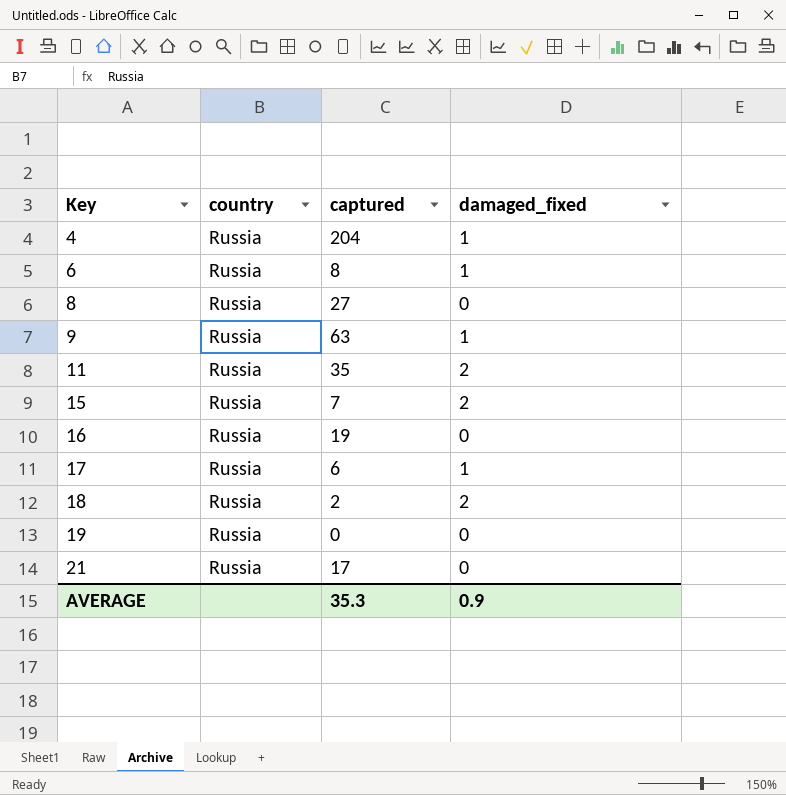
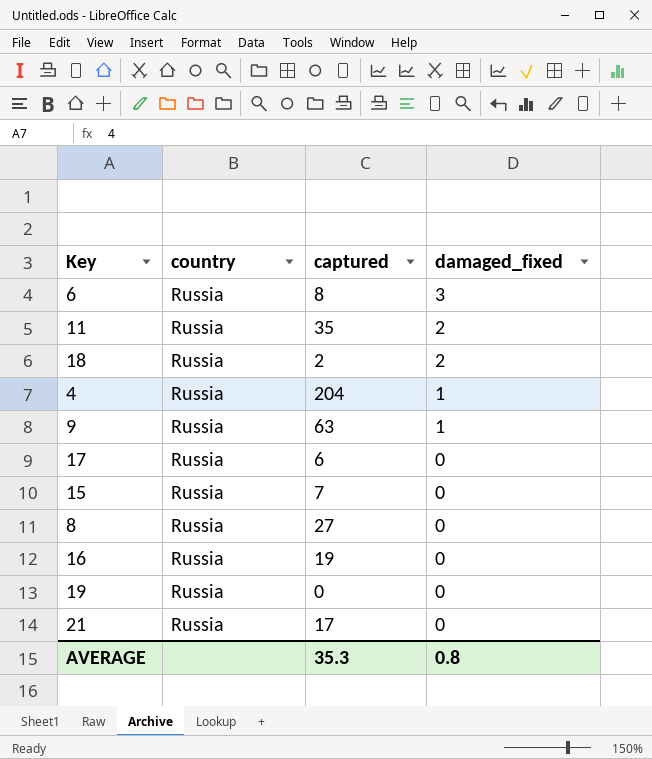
row order: Key ascending -> damaged_fixed descending
6 | damaged_fixed: 1 -> 3
17 | damaged_fixed: 1 -> 0
15 | damaged_fixed: 2 -> 0
AVERAGE | damaged_fixed: 0.9 -> 0.8

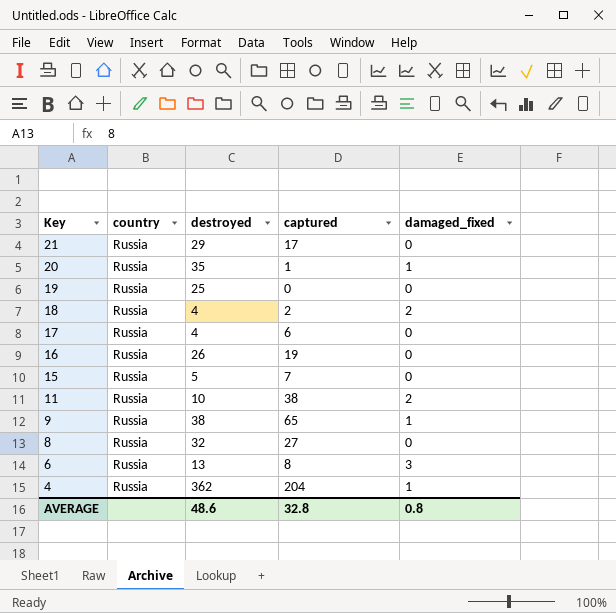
row order: damaged_fixed descending -> Key descending
column destroyed | position: none -> 3
row 20: none -> Russia | 35 | 1 | 1
11 | captured: 35 -> 38
9 | captured: 63 -> 65
AVERAGE | captured: 35.3 -> 32.8

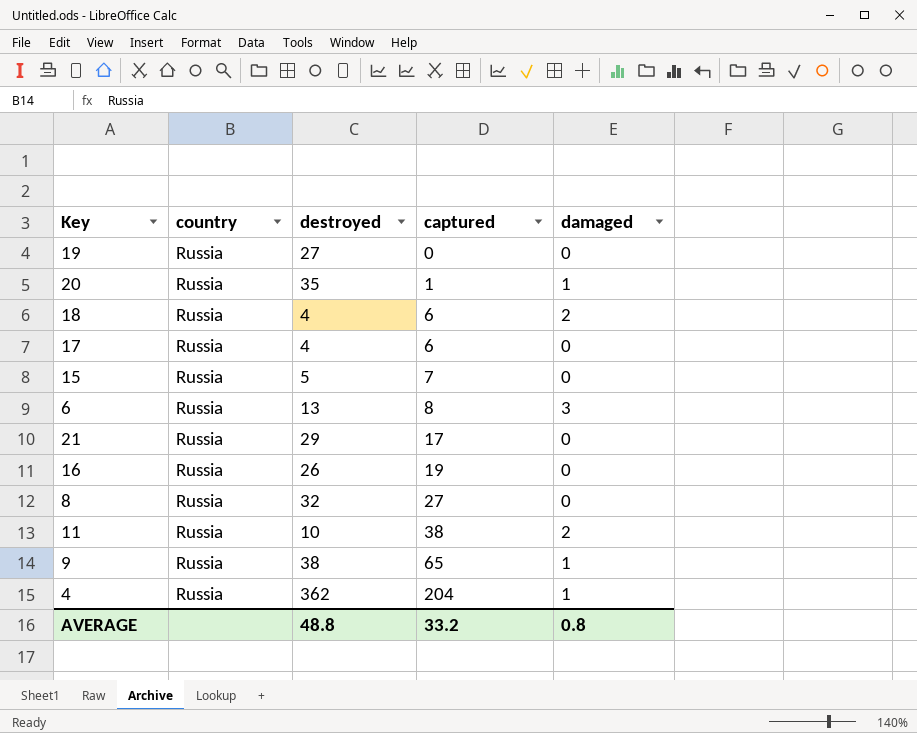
row order: Key descending -> captured ascending
column name: damaged_fixed -> damaged
19 | destroyed: 25 -> 27
18 | captured: 2 -> 6
AVERAGE | destroyed: 48.6 -> 48.8
AVERAGE | captured: 32.8 -> 33.2

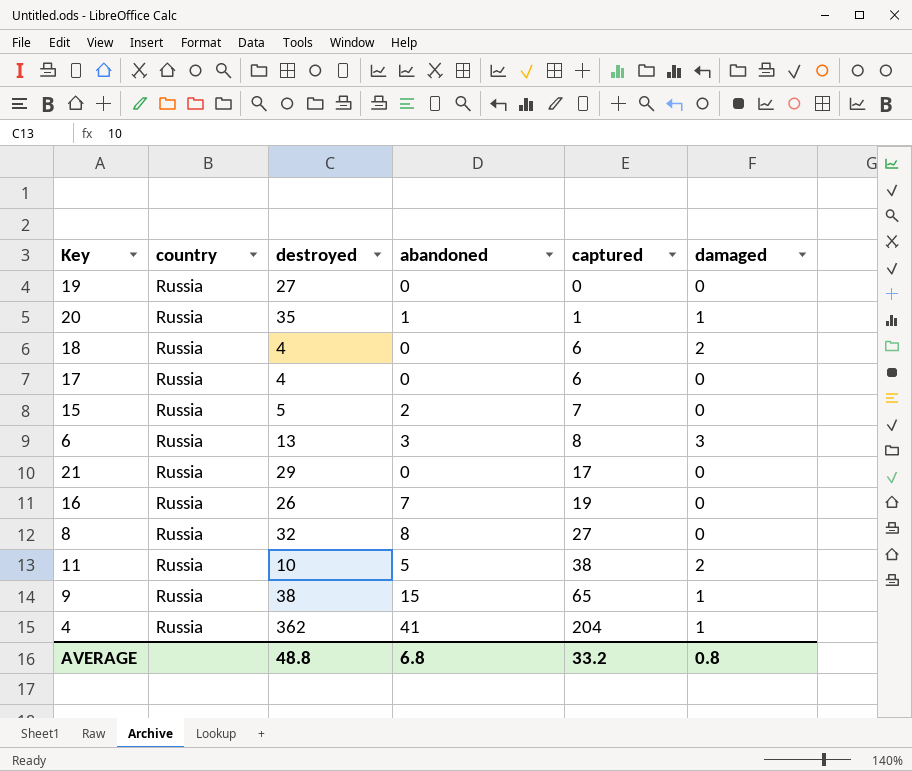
column abandoned | position: none -> 4

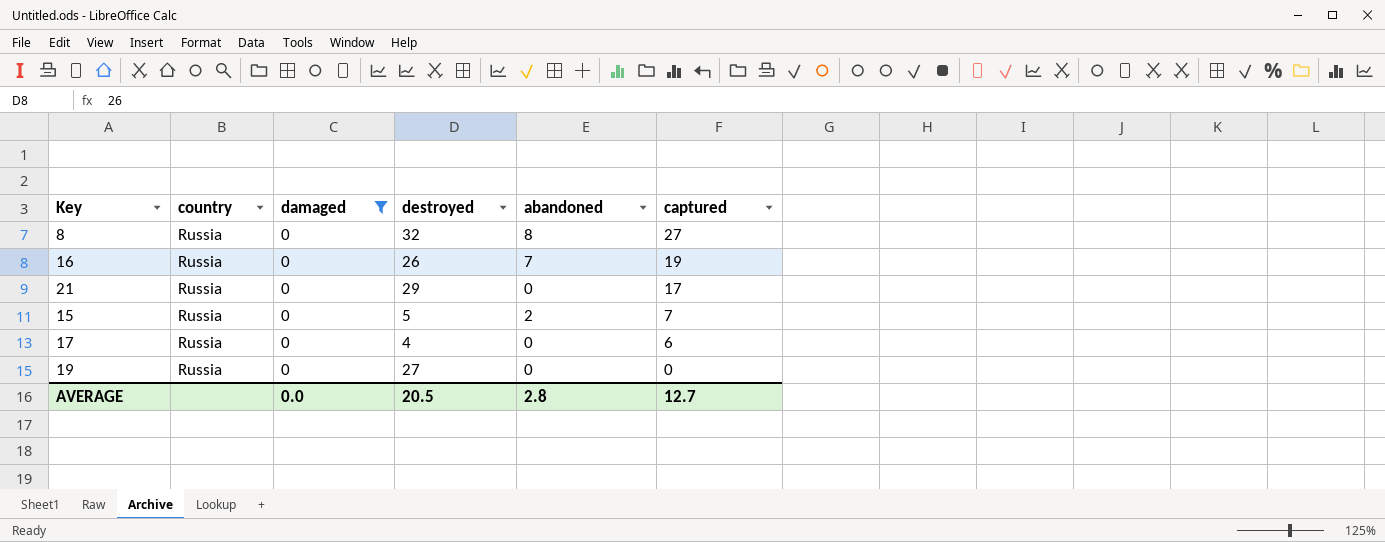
filter: none -> damaged = 0
row order: captured ascending -> captured descending
column damaged | position: 6 -> 3
AVERAGE | damaged: 0.8 -> 0.0
AVERAGE | destroyed: 48.8 -> 20.5
AVERAGE | abandoned: 6.8 -> 2.8
AVERAGE | captured: 33.2 -> 12.7

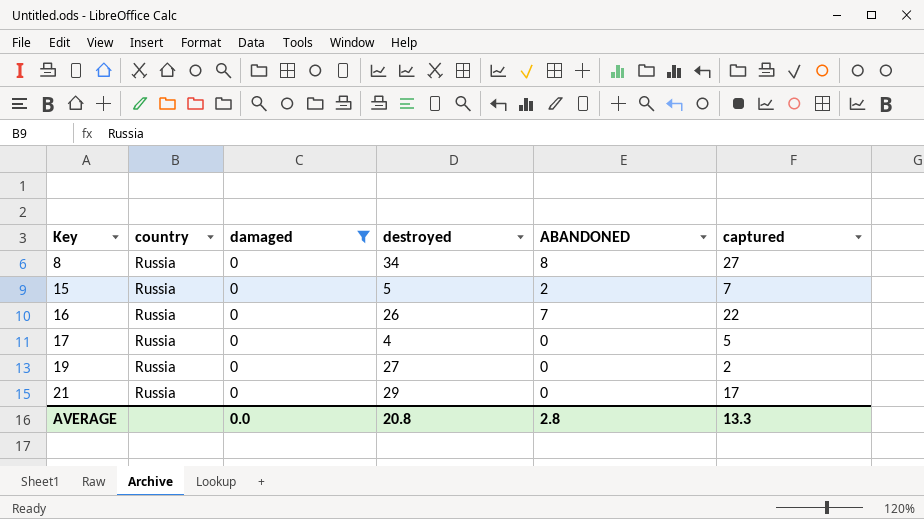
row order: captured descending -> Key ascending
column name: abandoned -> ABANDONED
8 | destroyed: 32 -> 34
16 | captured: 19 -> 22
17 | captured: 6 -> 5
19 | captured: 0 -> 2
AVERAGE | destroyed: 20.5 -> 20.8
AVERAGE | captured: 12.7 -> 13.3

